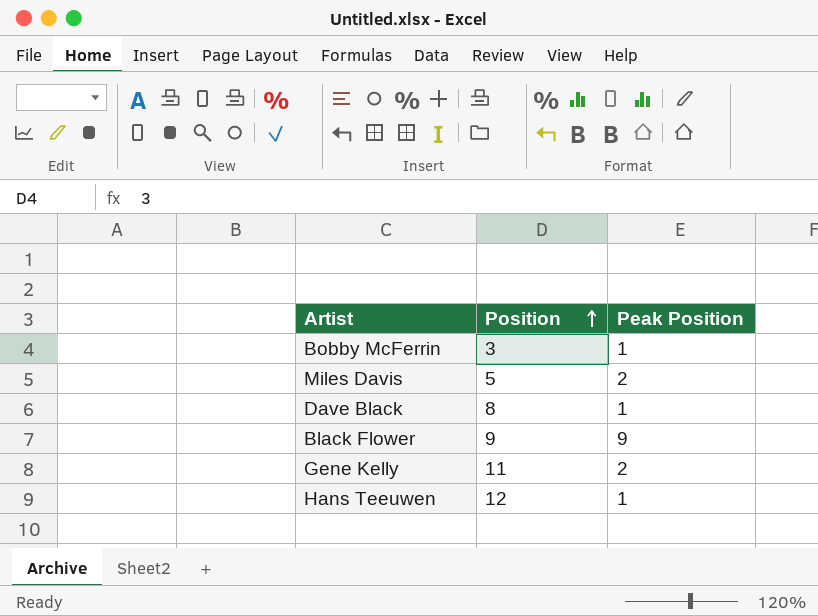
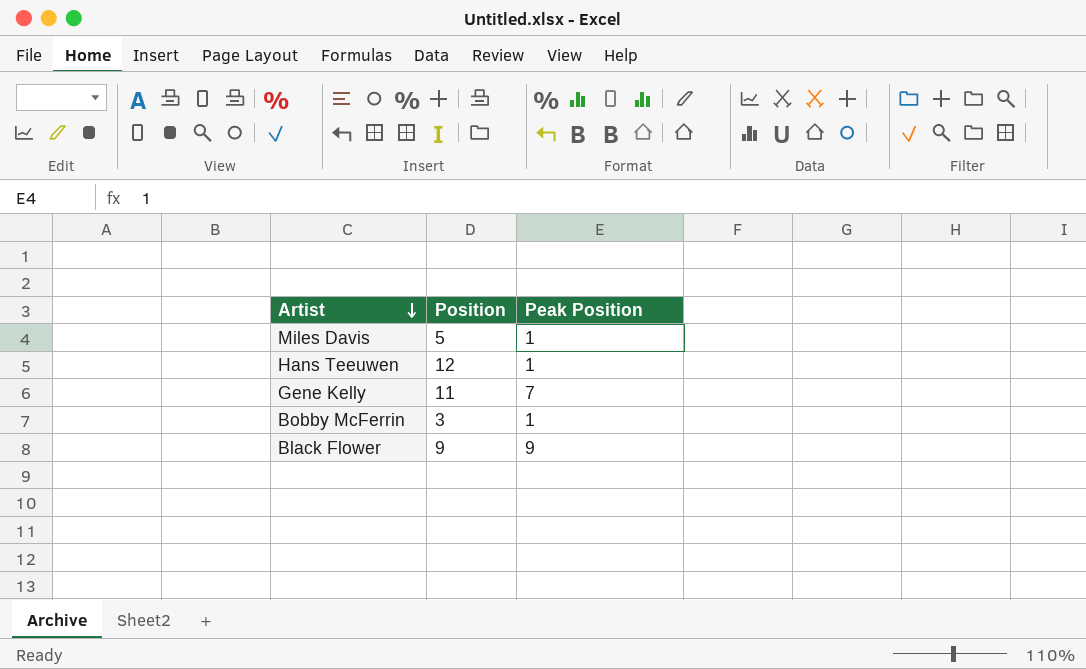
row order: Position ascending -> Artist descending
row Dave Black: 8 | 1 -> none
Miles Davis | Peak Position: 2 -> 1
Gene Kelly | Peak Position: 2 -> 7

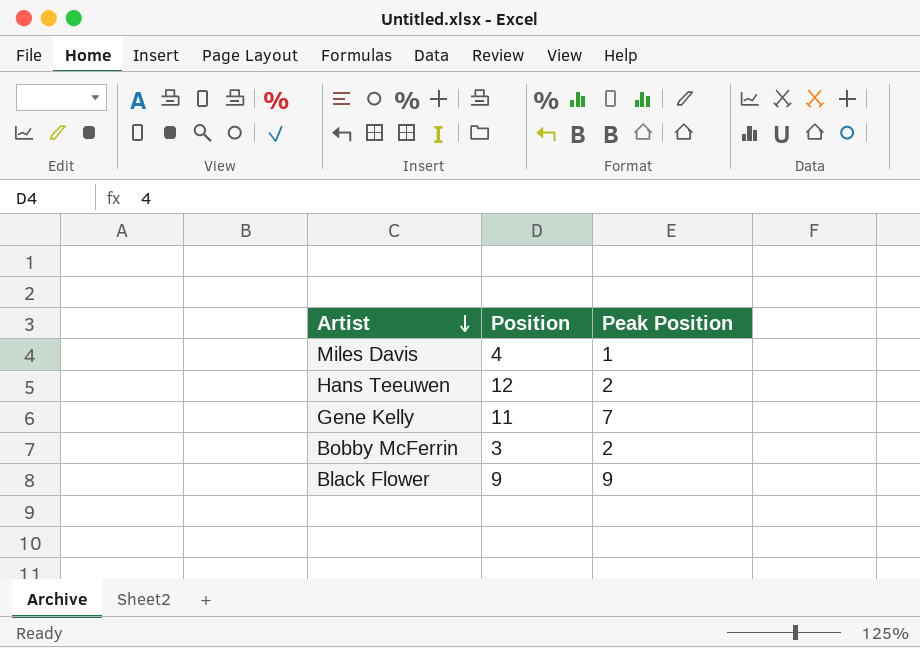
Miles Davis | Position: 5 -> 4
Hans Teeuwen | Peak Position: 1 -> 2
Bobby McFerrin | Peak Position: 1 -> 2

